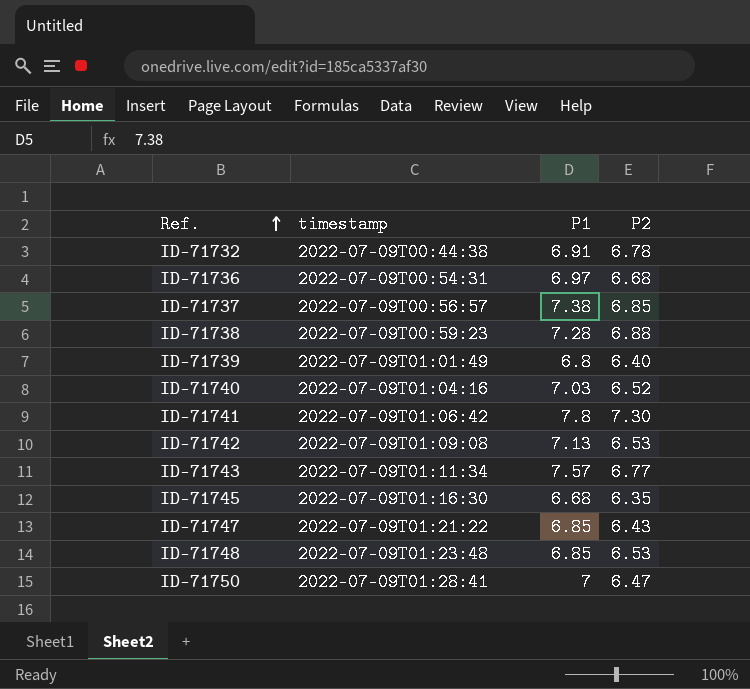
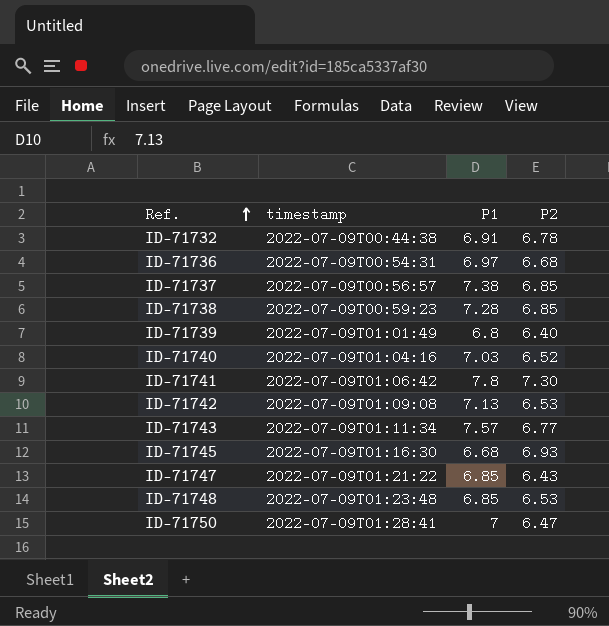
ID-71738 | P2: 6.88 -> 6.85
ID-71745 | P2: 6.35 -> 6.93

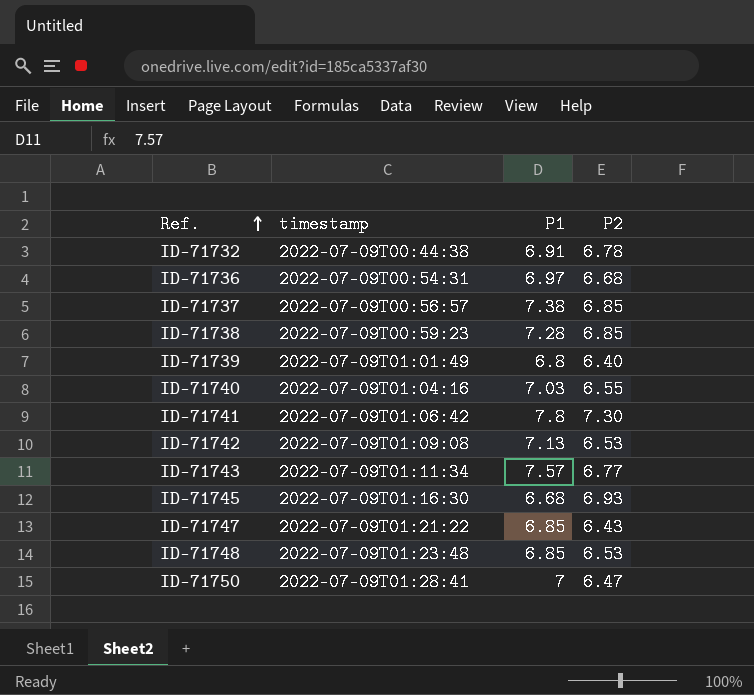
ID-71740 | P2: 6.52 -> 6.55

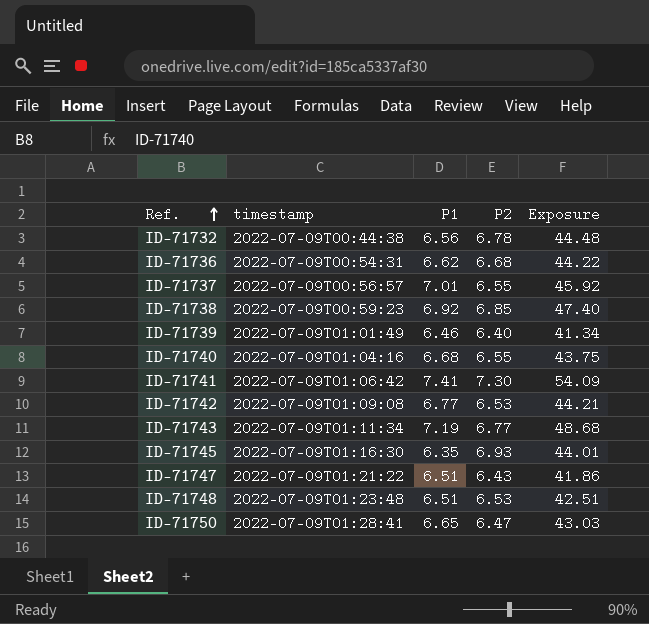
column Exposure | formula: none -> [P1] * [P2]
ID-71732 | P1: 6.91 -> 6.56
ID-71736 | P1: 6.97 -> 6.62
ID-71737 | P1: 7.38 -> 7.01
ID-71737 | P2: 6.85 -> 6.55
ID-71738 | P1: 7.28 -> 6.92
ID-71739 | P1: 6.8 -> 6.46
ID-71740 | P1: 7.03 -> 6.68
ID-71741 | P1: 7.8 -> 7.41
ID-71742 | P1: 7.13 -> 6.77
ID-71743 | P1: 7.57 -> 7.19
ID-71745 | P1: 6.68 -> 6.35
ID-71747 | P1: 6.85 -> 6.51
ID-71748 | P1: 6.85 -> 6.51
ID-71750 | P1: 7 -> 6.65

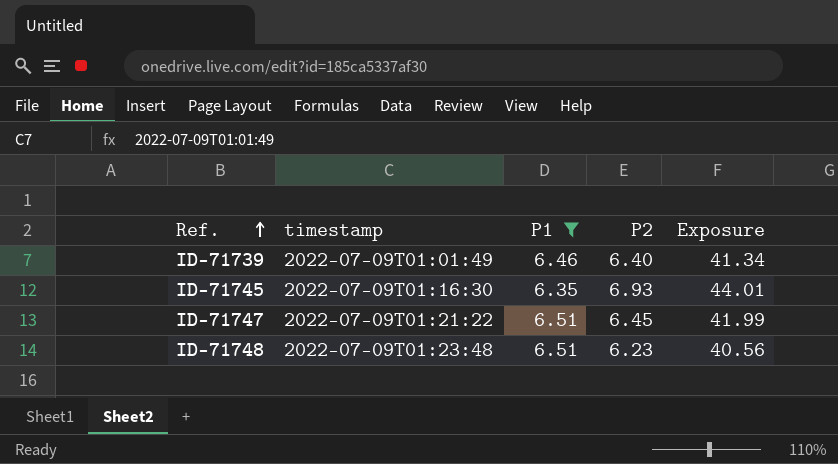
filter: none -> P1 <= 6.51
ID-71747 | P2: 6.43 -> 6.45
ID-71747 | Exposure: 41.86 -> 41.99
ID-71748 | P2: 6.53 -> 6.23
ID-71748 | Exposure: 42.51 -> 40.56

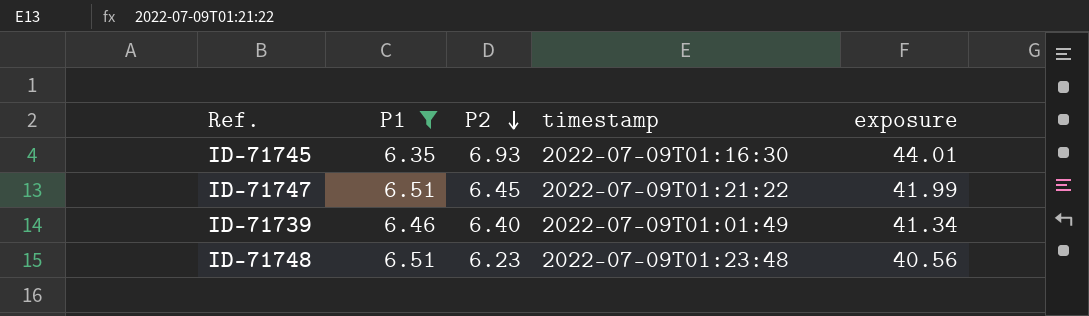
row order: Ref. ascending -> P2 descending
column timestamp | position: 2 -> 4
column name: Exposure -> exposure

